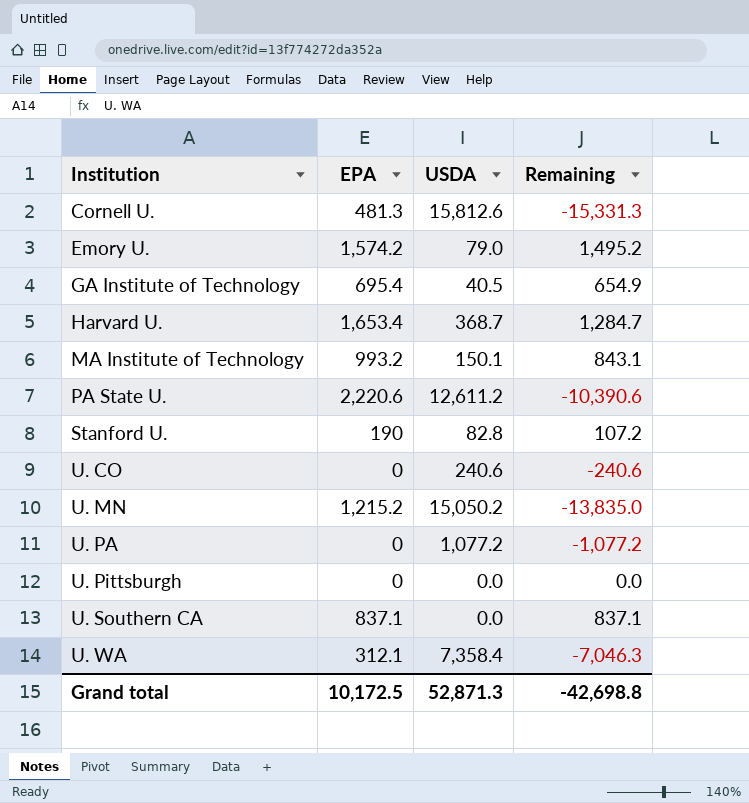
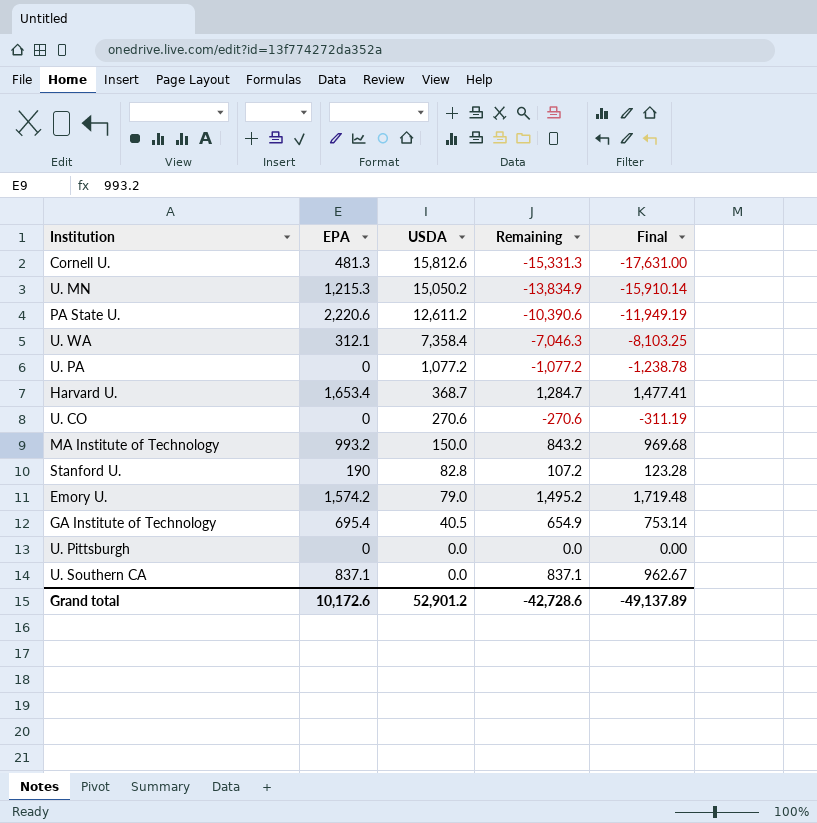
row order: Institution ascending -> USDA descending
column Final | formula: none -> [Remaining] * 1.15
U. MN | EPA: 1,215.2 -> 1,215.3
U. MN | Remaining: -13,835.0 -> -13,834.9
U. CO | USDA: 240.6 -> 270.6
U. CO | Remaining: -240.6 -> -270.6
MA Institute of Technology | USDA: 150.1 -> 150.0
MA Institute of Technology | Remaining: 843.1 -> 843.2
Grand total | EPA: 10,172.5 -> 10,172.6
Grand total | USDA: 52,871.3 -> 52,901.2
Grand total | Remaining: -42,698.8 -> -42,728.6

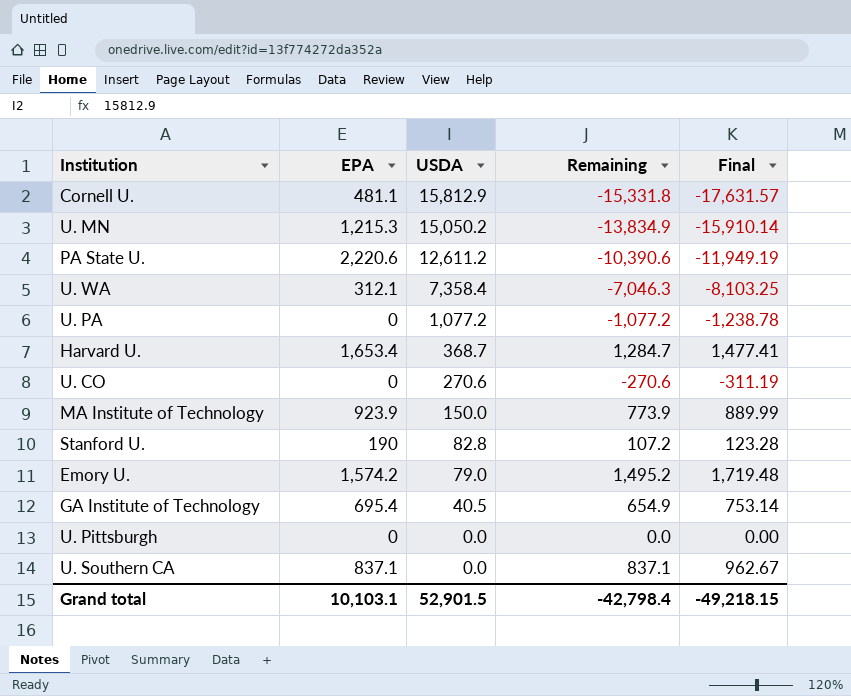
Cornell U. | EPA: 481.3 -> 481.1
Cornell U. | USDA: 15,812.6 -> 15,812.9
Cornell U. | Remaining: -15,331.3 -> -15,331.8
Cornell U. | Final: -17,631.00 -> -17,631.57
MA Institute of Technology | EPA: 993.2 -> 923.9
MA Institute of Technology | Remaining: 843.2 -> 773.9
MA Institute of Technology | Final: 969.68 -> 889.99
Grand total | EPA: 10,172.6 -> 10,103.1
Grand total | USDA: 52,901.2 -> 52,901.5
Grand total | Remaining: -42,728.6 -> -42,798.4
Grand total | Final: -49,137.89 -> -49,218.15

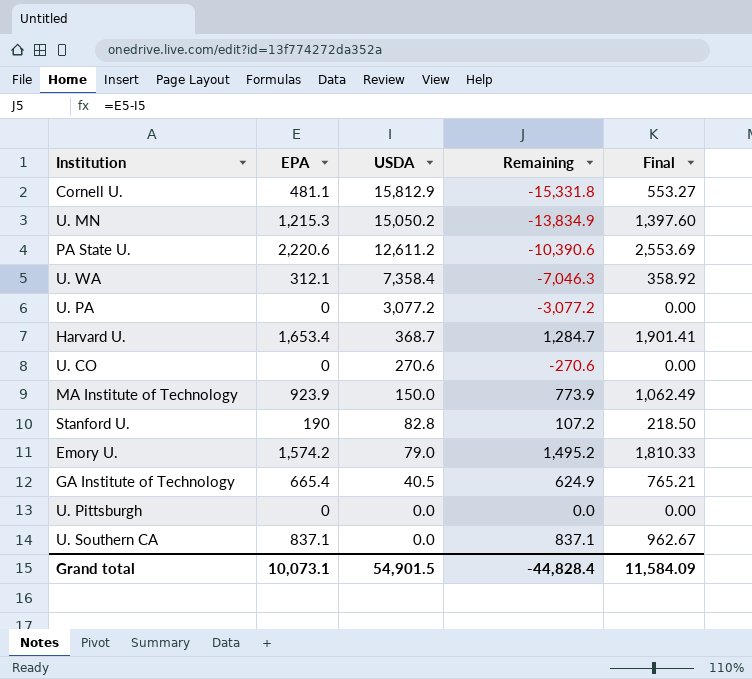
column Final | formula: [Remaining] * 1.15 -> [EPA] * 1.15
U. PA | USDA: 1,077.2 -> 3,077.2
U. PA | Remaining: -1,077.2 -> -3,077.2
GA Institute of Technology | EPA: 695.4 -> 665.4
GA Institute of Technology | Remaining: 654.9 -> 624.9
Grand total | EPA: 10,103.1 -> 10,073.1
Grand total | USDA: 52,901.5 -> 54,901.5
Grand total | Remaining: -42,798.4 -> -44,828.4
Grand total | Final: -49,218.15 -> 11,584.09

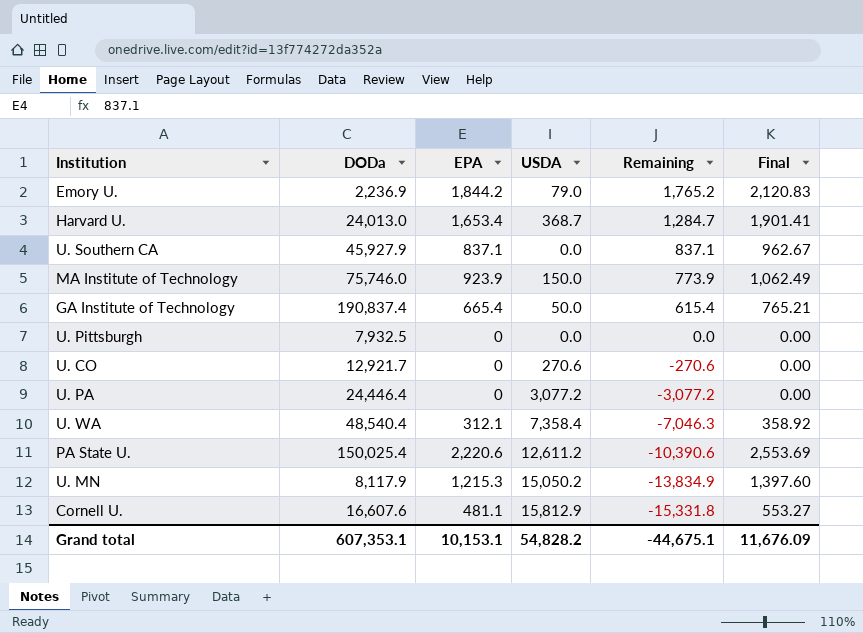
row order: USDA descending -> Remaining descending
column DODa | position: none -> 2
row Stanford U.: 190 | 82.8 | 107.2 | 218.50 -> none
Emory U. | EPA: 1,574.2 -> 1,844.2
Emory U. | Remaining: 1,495.2 -> 1,765.2
Emory U. | Final: 1,810.33 -> 2,120.83
GA Institute of Technology | USDA: 40.5 -> 50.0
GA Institute of Technology | Remaining: 624.9 -> 615.4
Grand total | EPA: 10,073.1 -> 10,153.1
Grand total | USDA: 54,901.5 -> 54,828.2
Grand total | Remaining: -44,828.4 -> -44,675.1
Grand total | Final: 11,584.09 -> 11,676.09

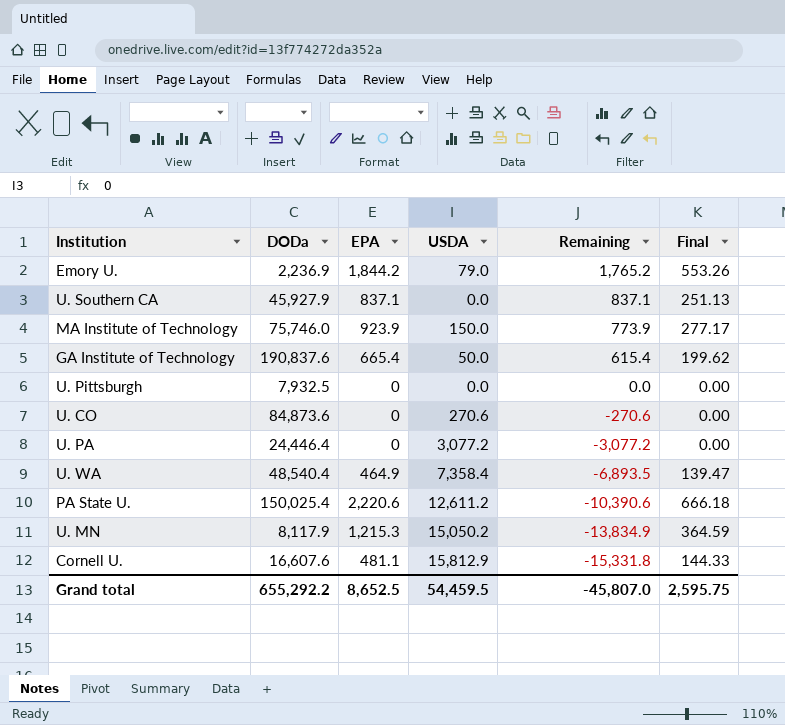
column Final | formula: [EPA] * 1.15 -> [EPA] * 0.3
row Harvard U.: 24,013.0 | 1,653.4 | 368.7 | 1,284.7 | 1,901.41 -> none
GA Institute of Technology | DODa: 190,837.4 -> 190,837.6
U. CO | DODa: 12,921.7 -> 84,873.6
U. WA | EPA: 312.1 -> 464.9
U. WA | Remaining: -7,046.3 -> -6,893.5
Grand total | DODa: 607,353.1 -> 655,292.2
Grand total | EPA: 10,153.1 -> 8,652.5
Grand total | USDA: 54,828.2 -> 54,459.5
Grand total | Remaining: -44,675.1 -> -45,807.0
Grand total | Final: 11,676.09 -> 2,595.75

